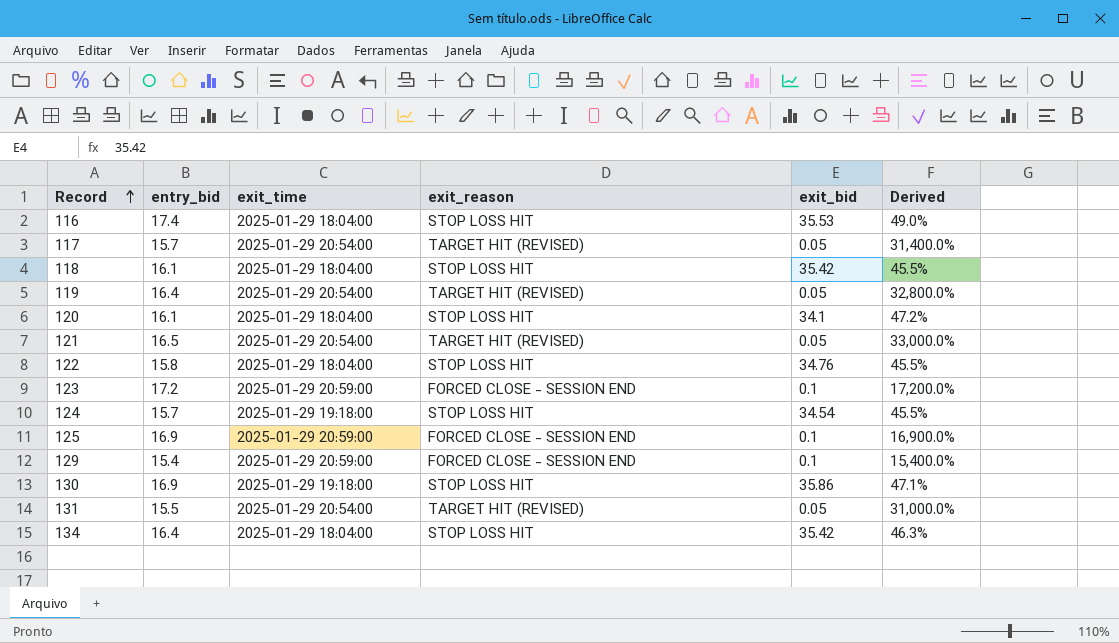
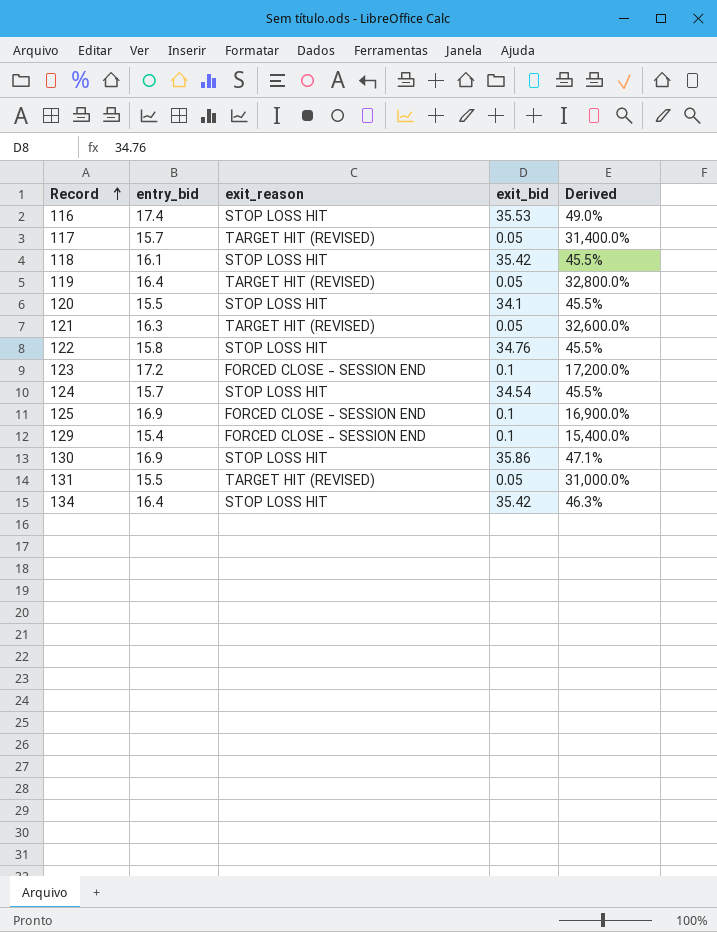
column exit_time | position: 3 -> none
120 | entry_bid: 16.1 -> 15.5
120 | Derived: 47.2% -> 45.5%
121 | entry_bid: 16.5 -> 16.3
121 | Derived: 33,000.0% -> 32,600.0%

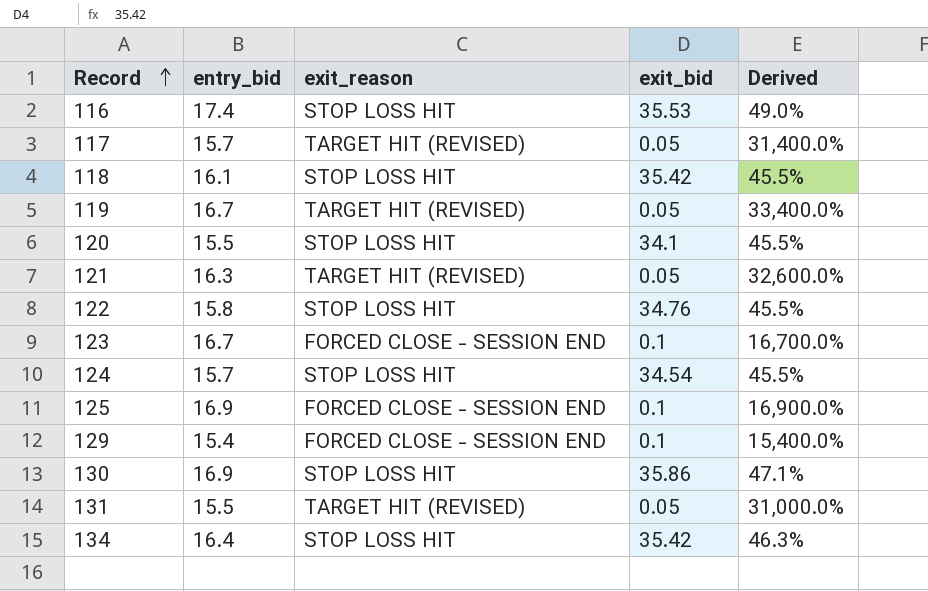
119 | entry_bid: 16.4 -> 16.7
119 | Derived: 32,800.0% -> 33,400.0%
123 | entry_bid: 17.2 -> 16.7
123 | Derived: 17,200.0% -> 16,700.0%

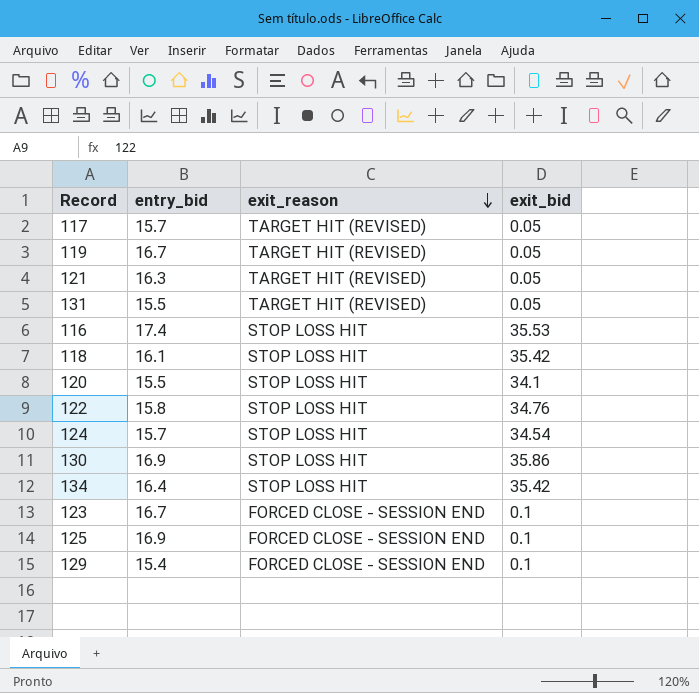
row order: Record ascending -> exit_reason descending
column Derived | formula: [entry_bid] / [exit_bid] -> none

